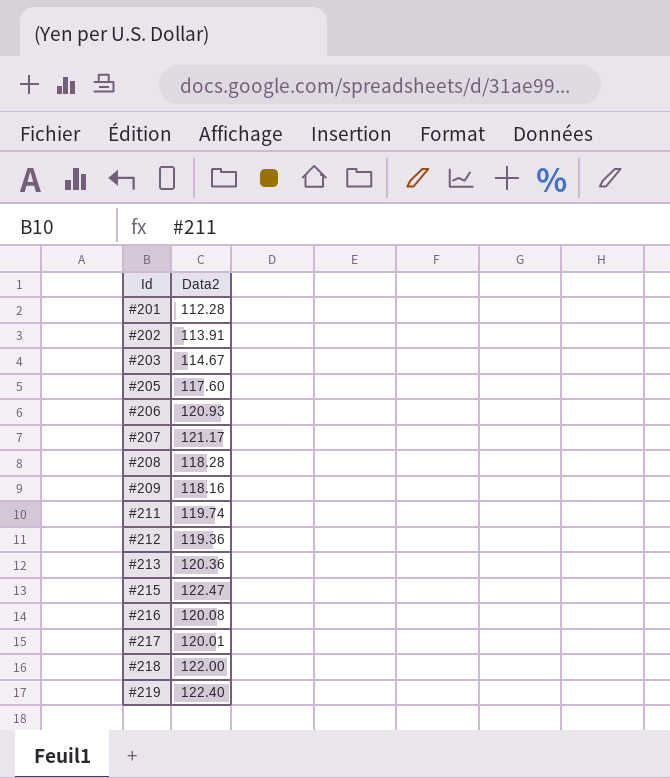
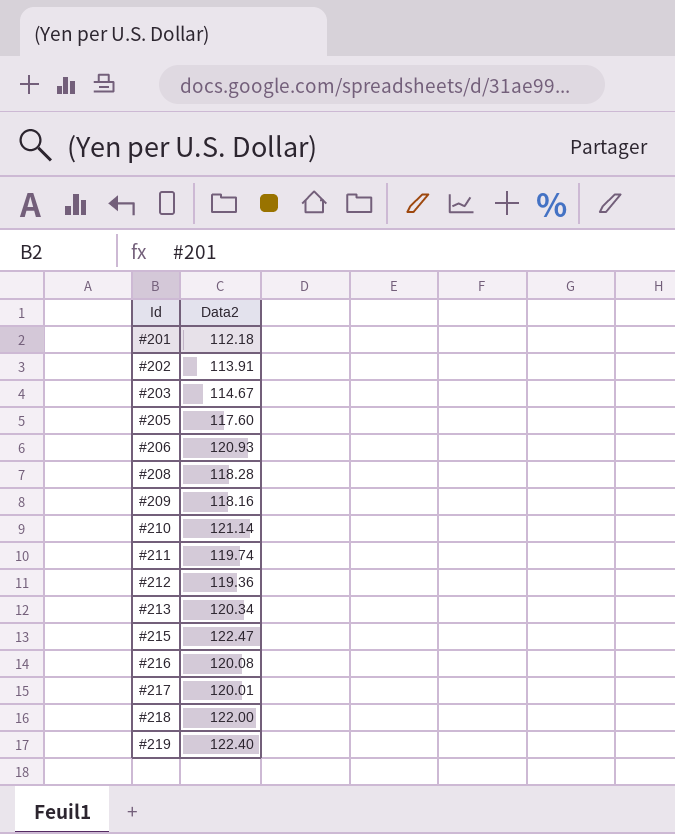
row #207: 121.17 -> none
#201 | Data2: 112.28 -> 112.18
row #210: none -> 121.14
#213 | Data2: 120.36 -> 120.34

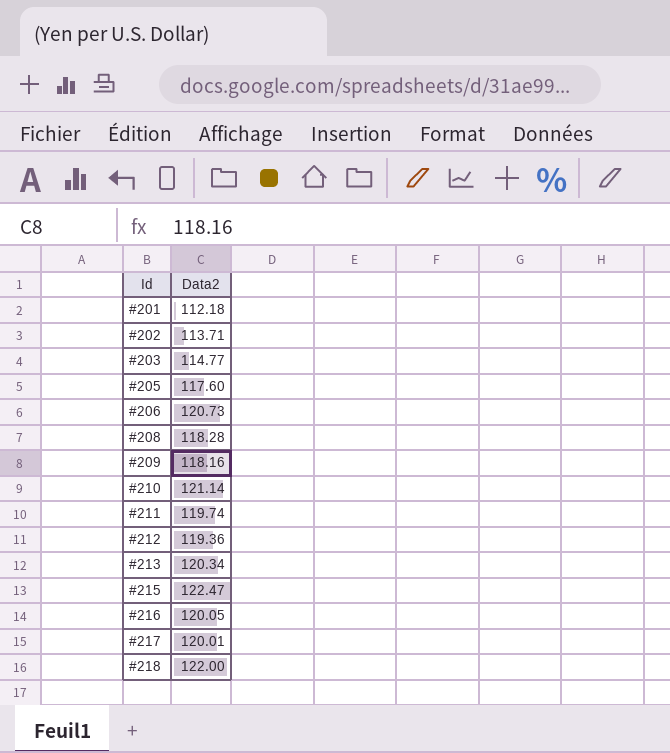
row #219: 122.40 -> none
#202 | Data2: 113.91 -> 113.71
#203 | Data2: 114.67 -> 114.77
#206 | Data2: 120.93 -> 120.73
#216 | Data2: 120.08 -> 120.05

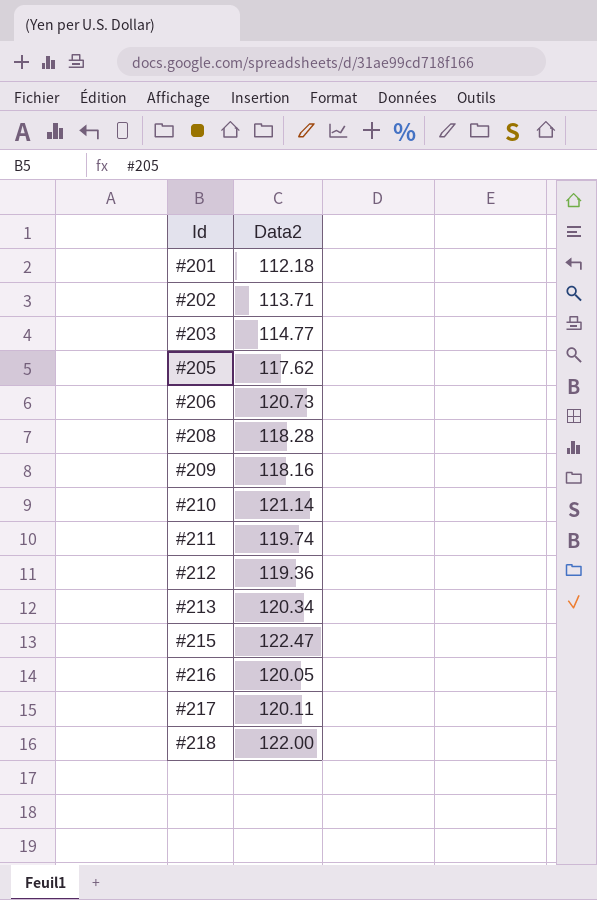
#205 | Data2: 117.60 -> 117.62
#217 | Data2: 120.01 -> 120.11

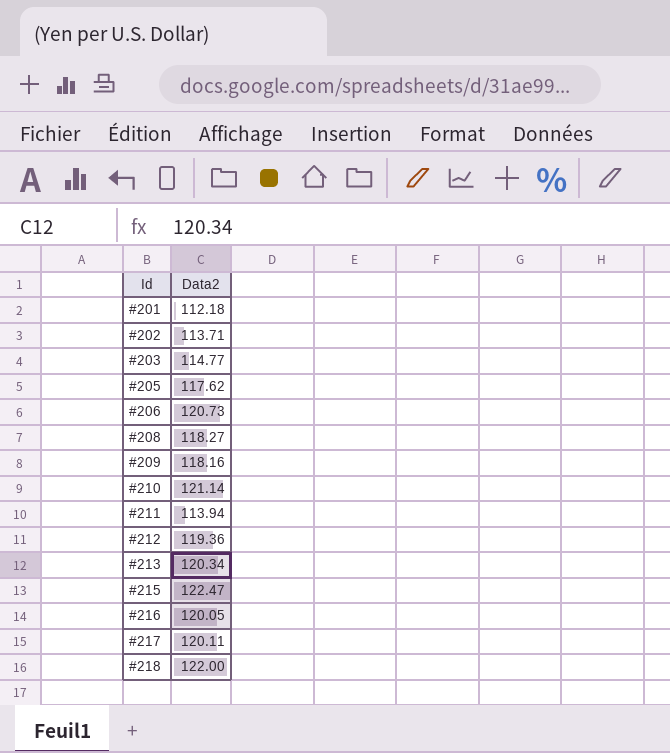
#208 | Data2: 118.28 -> 118.27
#211 | Data2: 119.74 -> 113.94

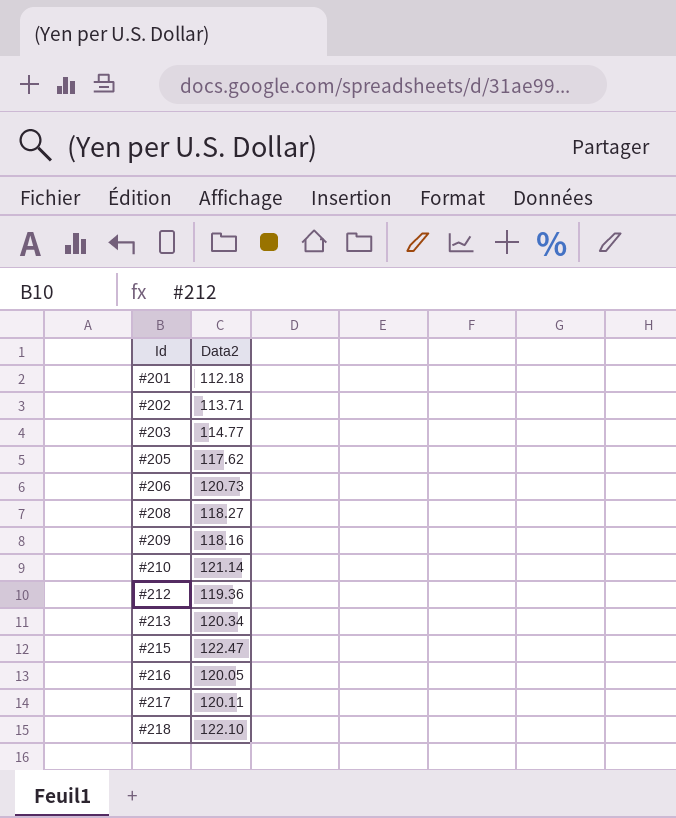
row #211: 113.94 -> none
#218 | Data2: 122.00 -> 122.10

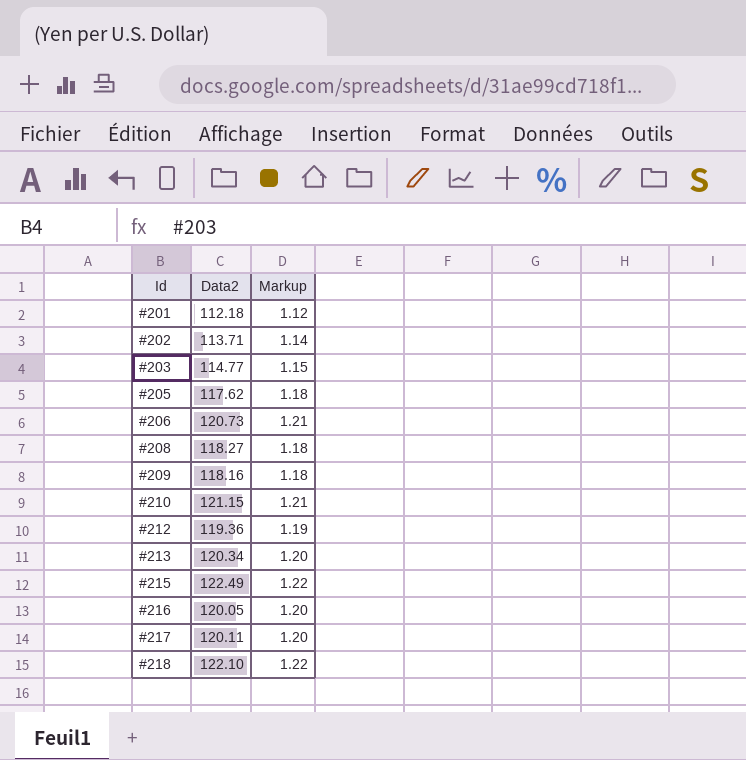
column Markup | formula: none -> [Data2] * 0.01
#210 | Data2: 121.14 -> 121.15
#215 | Data2: 122.47 -> 122.49

